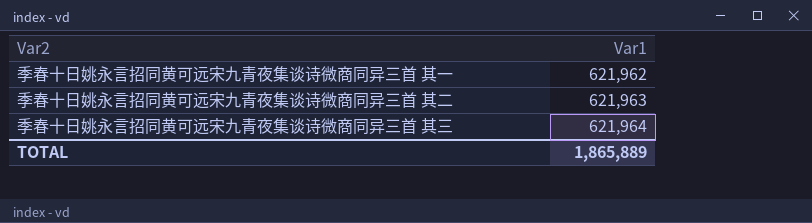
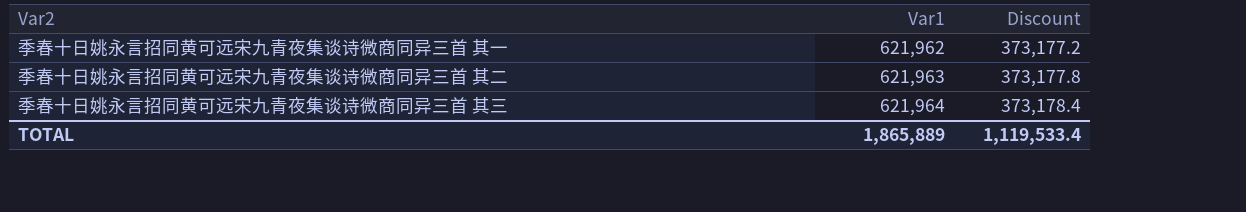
column Discount | formula: none -> [Var1] * 0.6

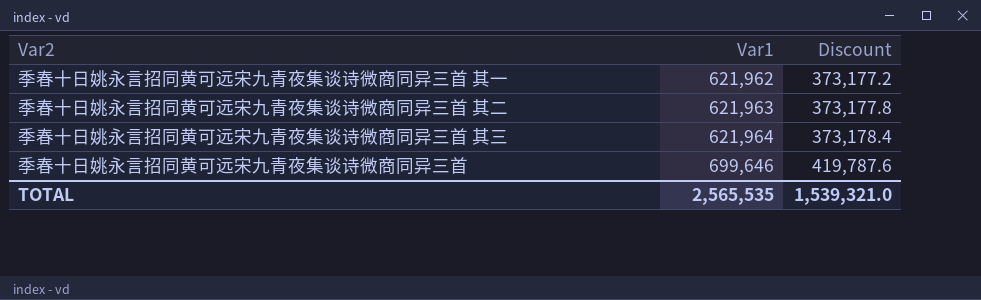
row 季春十日姚永言招同黄可远宋九青夜集谈诗微商同异三首: none -> 699,646 | 419,787.6
TOTAL | Var1: 1,865,889 -> 2,565,535
TOTAL | Discount: 1,119,533.4 -> 1,539,321.0

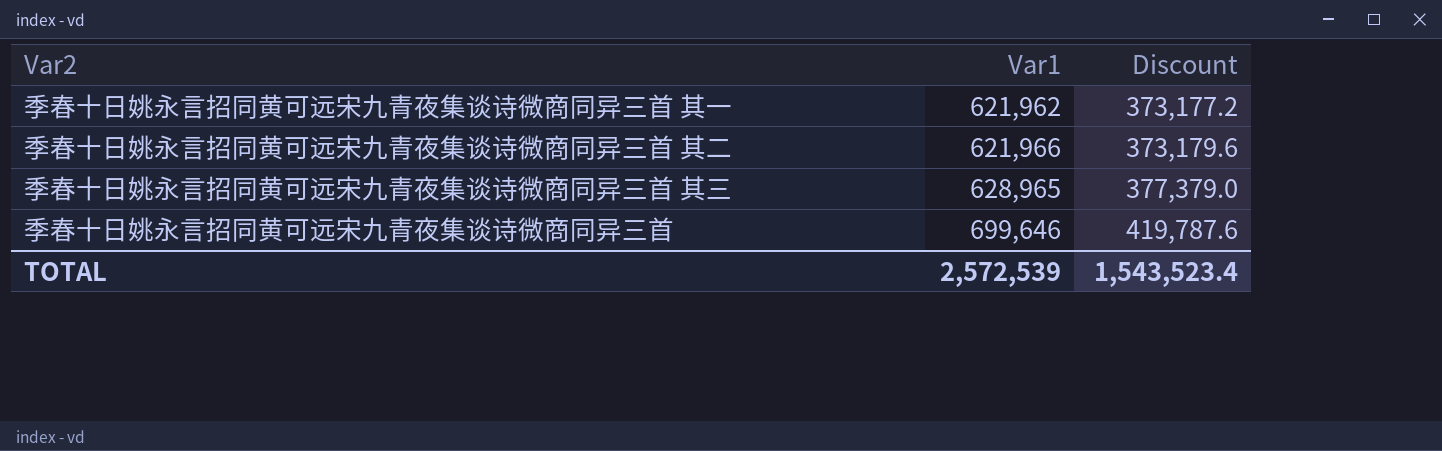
季春十日姚永言招同黄可远宋九青夜集谈诗微商同异三首 其二 | Var1: 621,963 -> 621,966
季春十日姚永言招同黄可远宋九青夜集谈诗微商同异三首 其二 | Discount: 373,177.8 -> 373,179.6
季春十日姚永言招同黄可远宋九青夜集谈诗微商同异三首 其三 | Var1: 621,964 -> 628,965
季春十日姚永言招同黄可远宋九青夜集谈诗微商同异三首 其三 | Discount: 373,178.4 -> 377,379.0
TOTAL | Var1: 2,565,535 -> 2,572,539
TOTAL | Discount: 1,539,321.0 -> 1,543,523.4

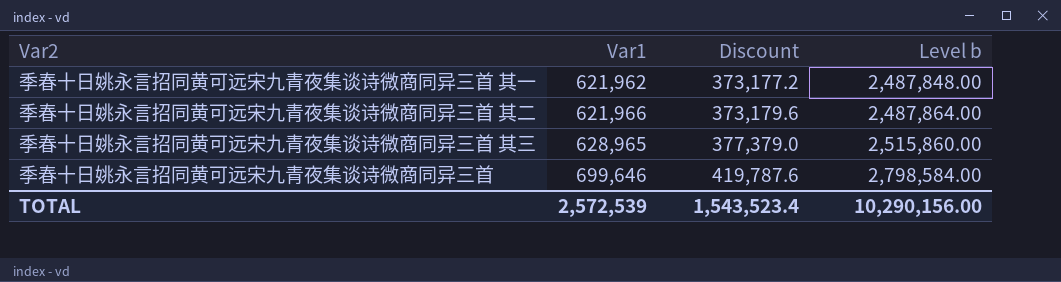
column Level b | formula: none -> [Var1] * 4

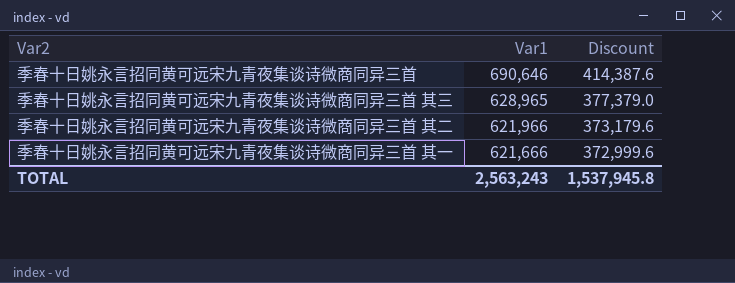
row order: Var1 ascending -> Var1 descending
column Level b | formula: [Var1] * 4 -> none
季春十日姚永言招同黄可远宋九青夜集谈诗微商同异三首 | Var1: 699,646 -> 690,646
季春十日姚永言招同黄可远宋九青夜集谈诗微商同异三首 | Discount: 419,787.6 -> 414,387.6
季春十日姚永言招同黄可远宋九青夜集谈诗微商同异三首 其一 | Var1: 621,962 -> 621,666
季春十日姚永言招同黄可远宋九青夜集谈诗微商同异三首 其一 | Discount: 373,177.2 -> 372,999.6
TOTAL | Var1: 2,572,539 -> 2,563,243
TOTAL | Discount: 1,543,523.4 -> 1,537,945.8

